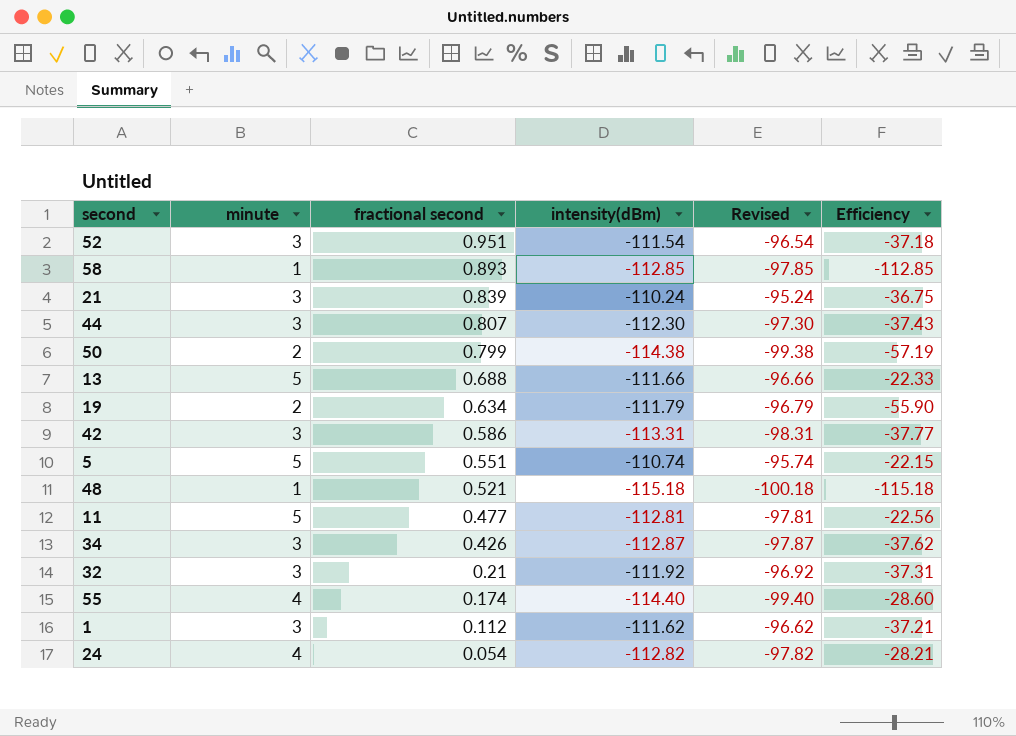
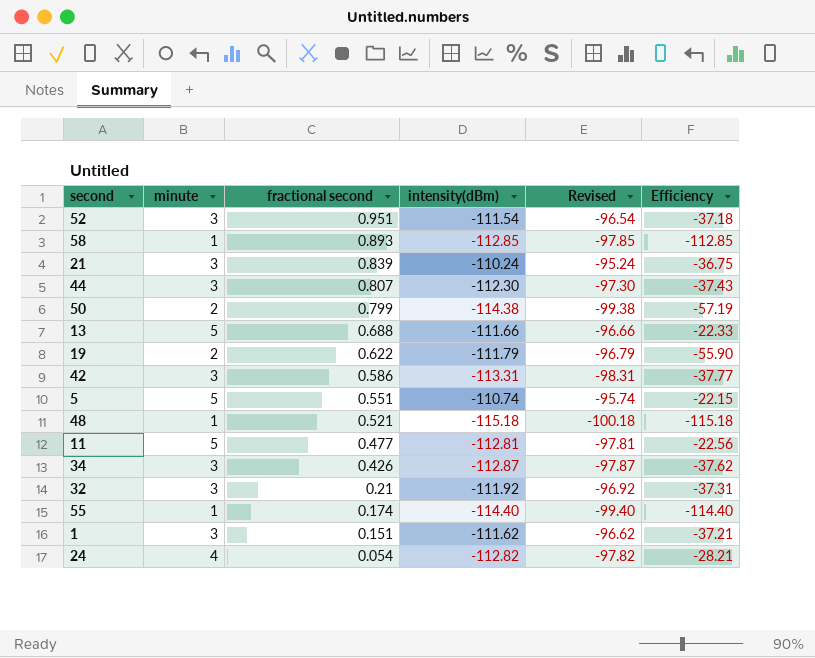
19 | fractional second: 0.634 -> 0.622
55 | minute: 4 -> 1
55 | Efficiency: -28.60 -> -114.40
1 | fractional second: 0.112 -> 0.151

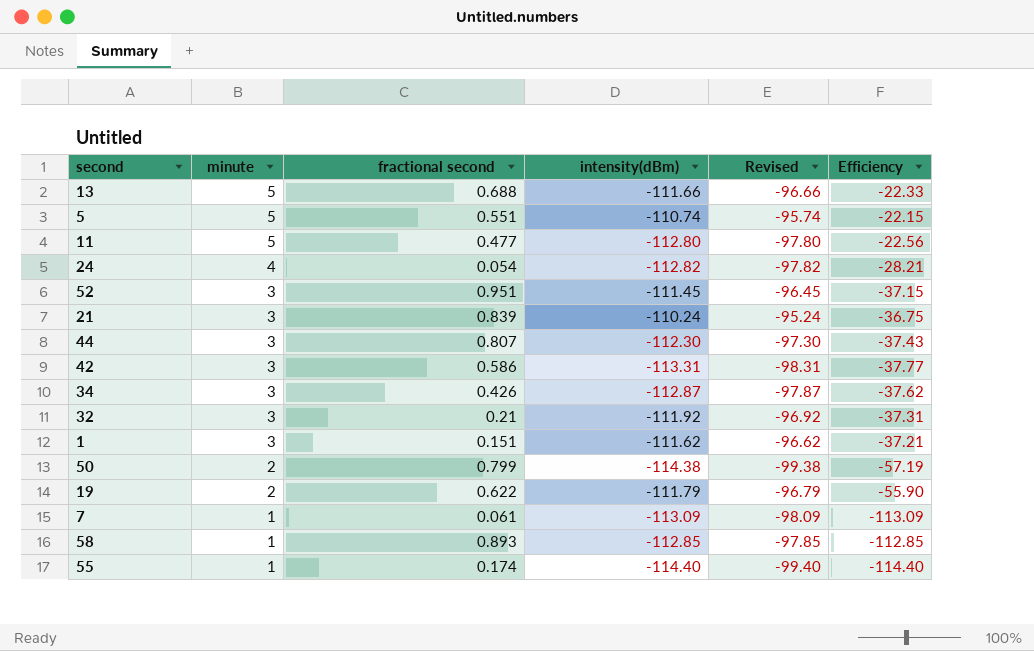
row order: fractional second descending -> minute descending
row 48: 1 | 0.521 | -115.18 | -100.18 | -115.18 -> none
11 | intensity(dBm): -112.81 -> -112.80
11 | Revised: -97.81 -> -97.80
52 | intensity(dBm): -111.54 -> -111.45
52 | Revised: -96.54 -> -96.45
52 | Efficiency: -37.18 -> -37.15
row 7: none -> 1 | 0.061 | -113.09 | -98.09 | -113.09

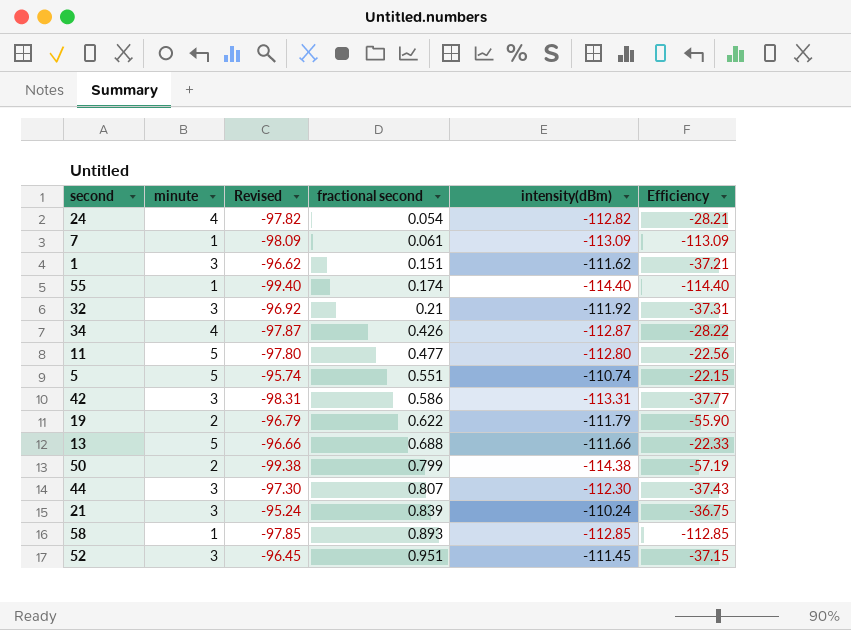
row order: minute descending -> fractional second ascending
column Revised | position: 5 -> 3
34 | minute: 3 -> 4
34 | Efficiency: -37.62 -> -28.22

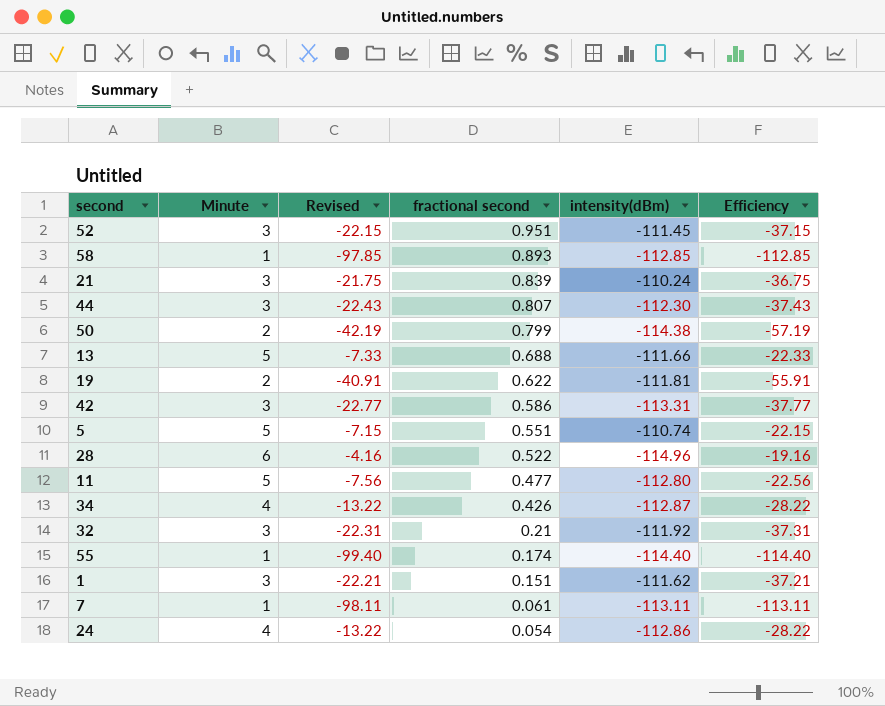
row order: fractional second ascending -> fractional second descending
column name: minute -> Minute
column Revised | formula: [intensity(dBm)] + 15 -> [Efficiency] + 15
19 | intensity(dBm): -111.79 -> -111.81
19 | Efficiency: -55.90 -> -55.91
row 28: none -> 6 | -4.16 | 0.522 | -114.96 | -19.16
7 | intensity(dBm): -113.09 -> -113.11
7 | Efficiency: -113.09 -> -113.11
24 | intensity(dBm): -112.82 -> -112.86
24 | Efficiency: -28.21 -> -28.22

